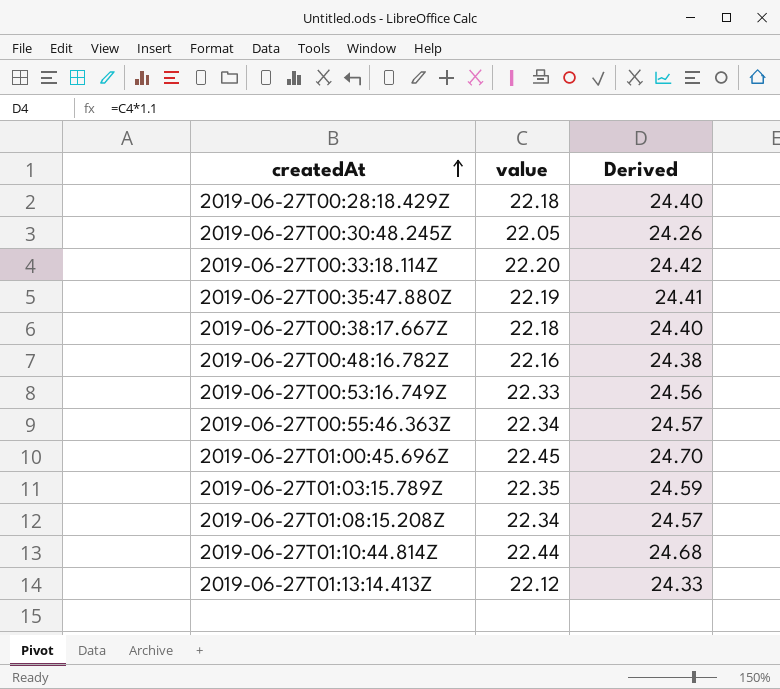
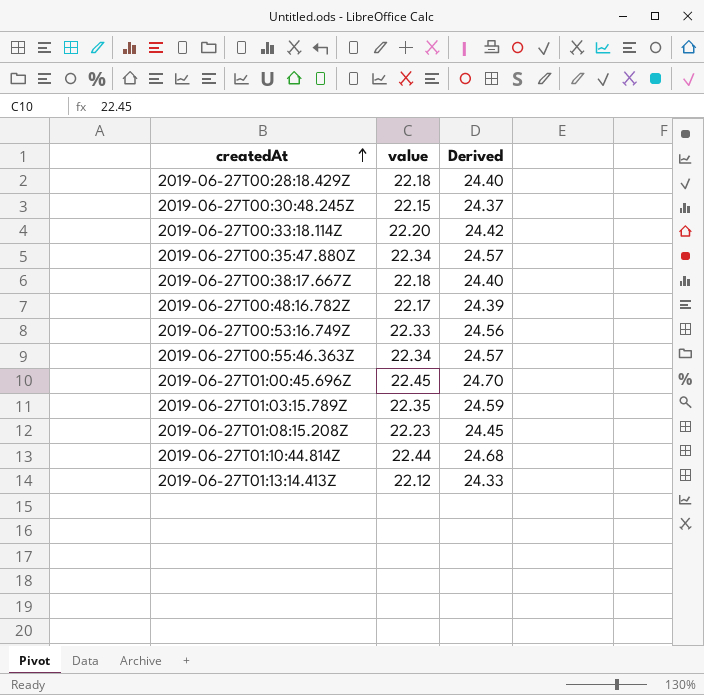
2019-06-27T00:30:48.245Z | value: 22.05 -> 22.15
2019-06-27T00:30:48.245Z | Derived: 24.26 -> 24.37
2019-06-27T00:35:47.880Z | value: 22.19 -> 22.34
2019-06-27T00:35:47.880Z | Derived: 24.41 -> 24.57
2019-06-27T00:48:16.782Z | value: 22.16 -> 22.17
2019-06-27T00:48:16.782Z | Derived: 24.38 -> 24.39
2019-06-27T01:08:15.208Z | value: 22.34 -> 22.23
2019-06-27T01:08:15.208Z | Derived: 24.57 -> 24.45

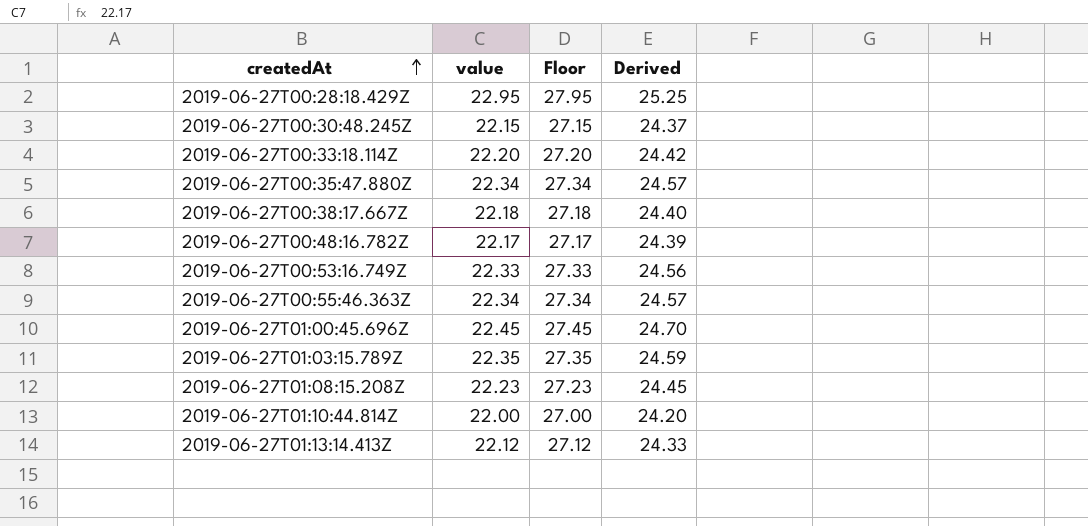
column Floor | formula: none -> [value] + 5
2019-06-27T00:28:18.429Z | value: 22.18 -> 22.95
2019-06-27T00:28:18.429Z | Derived: 24.40 -> 25.25
2019-06-27T01:10:44.814Z | value: 22.44 -> 22.00
2019-06-27T01:10:44.814Z | Derived: 24.68 -> 24.20

